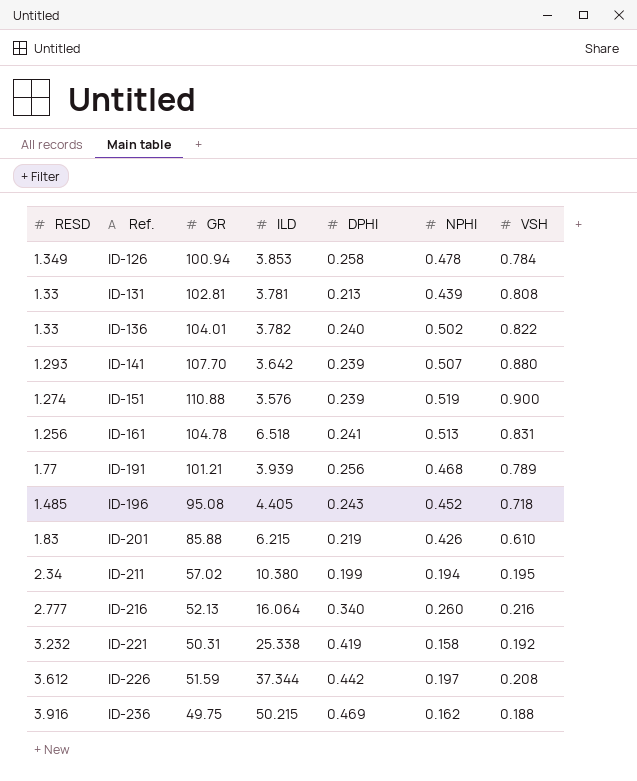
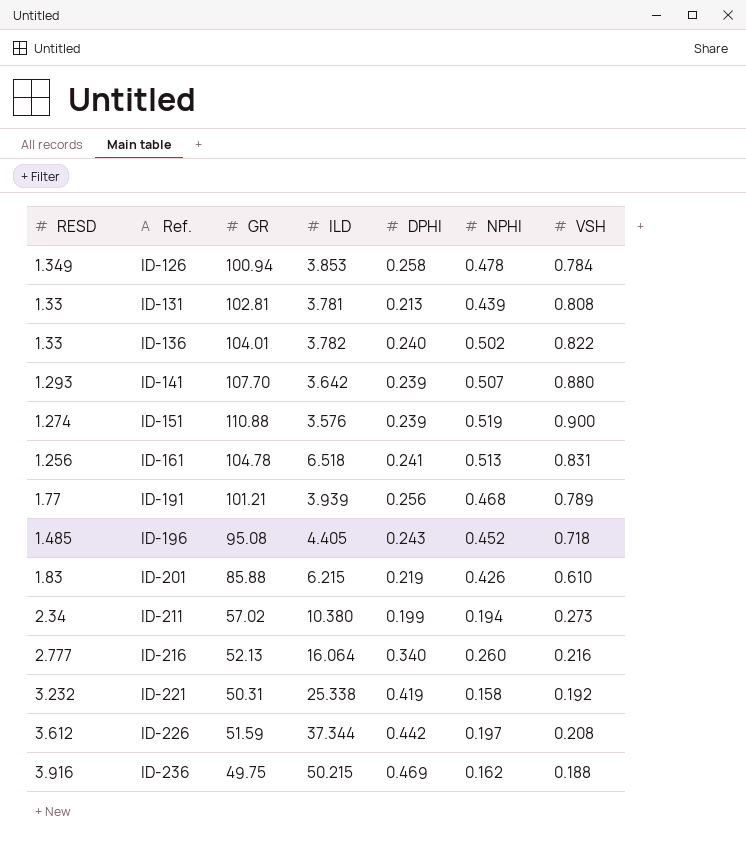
ID-211 | VSH: 0.195 -> 0.273

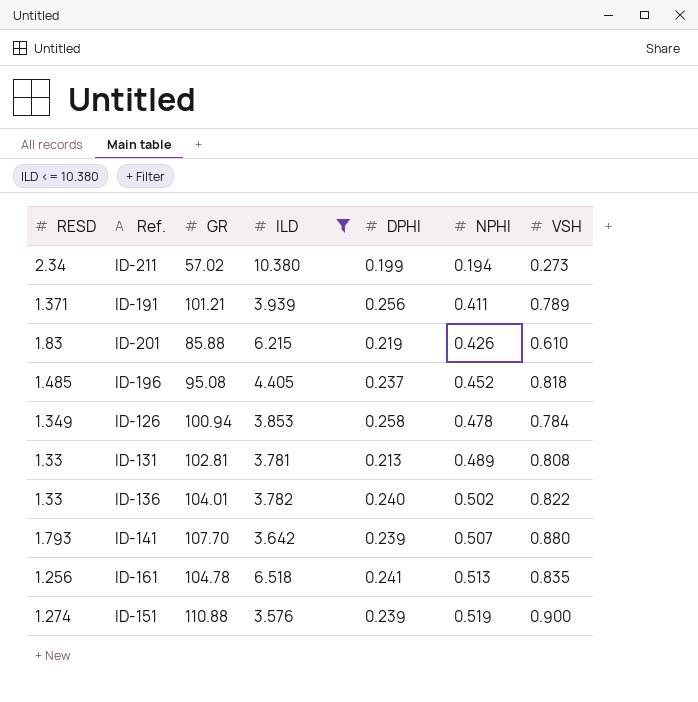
filter: none -> ILD <= 10.380
row order: Ref. ascending -> NPHI ascending
ID-191 | RESD: 1.77 -> 1.371
ID-191 | NPHI: 0.468 -> 0.411
ID-196 | DPHI: 0.243 -> 0.237
ID-196 | VSH: 0.718 -> 0.818
ID-131 | NPHI: 0.439 -> 0.489
ID-141 | RESD: 1.293 -> 1.793
ID-161 | VSH: 0.831 -> 0.835

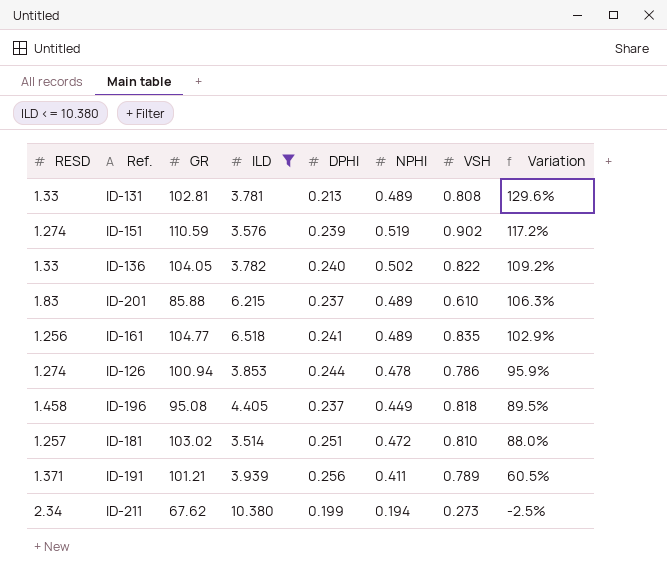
row order: NPHI ascending -> Variation descending
column Variation | formula: none -> ([NPHI] - [DPHI]) / [DPHI]
row ID-141: 1.793 | 107.70 | 3.642 | 0.239 | 0.507 | 0.880 -> none
ID-151 | GR: 110.88 -> 110.59
ID-151 | VSH: 0.900 -> 0.902
ID-136 | GR: 104.01 -> 104.05
ID-201 | DPHI: 0.219 -> 0.237
ID-201 | NPHI: 0.426 -> 0.489
ID-161 | GR: 104.78 -> 104.77
ID-161 | NPHI: 0.513 -> 0.489
ID-126 | RESD: 1.349 -> 1.274
ID-126 | DPHI: 0.258 -> 0.244
ID-126 | VSH: 0.784 -> 0.786
ID-196 | RESD: 1.485 -> 1.458
ID-196 | NPHI: 0.452 -> 0.449
row ID-181: none -> 1.257 | 103.02 | 3.514 | 0.251 | 0.472 | 0.810 | 88.0%
ID-211 | GR: 57.02 -> 67.62

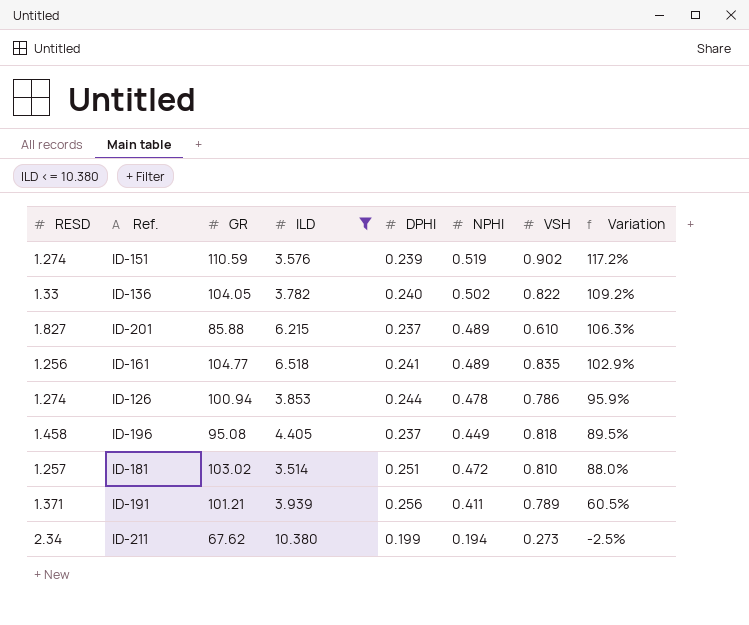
row ID-131: 1.33 | 102.81 | 3.781 | 0.213 | 0.489 | 0.808 | 129.6% -> none
ID-201 | RESD: 1.83 -> 1.827

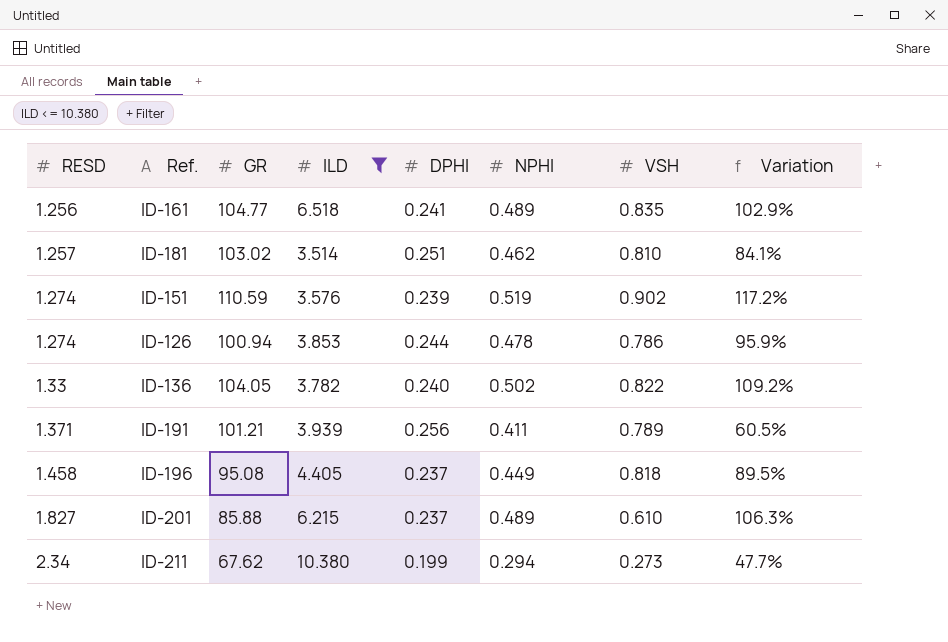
row order: Variation descending -> RESD ascending
ID-181 | NPHI: 0.472 -> 0.462
ID-181 | Variation: 88.0% -> 84.1%
ID-211 | NPHI: 0.194 -> 0.294
ID-211 | Variation: -2.5% -> 47.7%

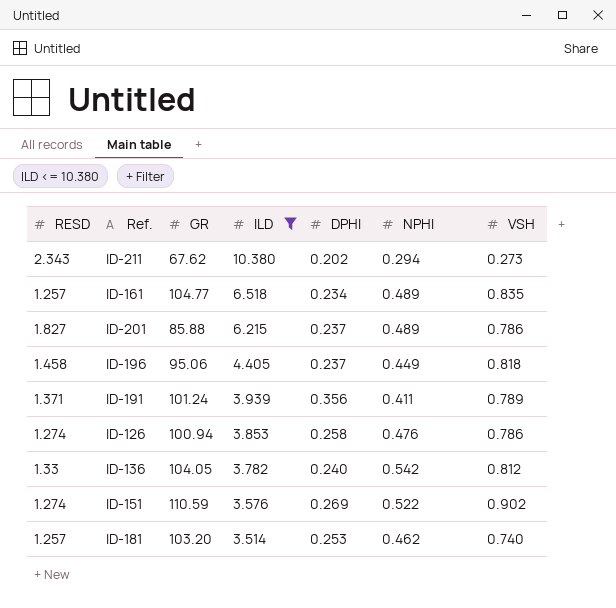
row order: RESD ascending -> ILD descending
column Variation | formula: ([NPHI] - [DPHI]) / [DPHI] -> none
ID-211 | RESD: 2.34 -> 2.343
ID-211 | DPHI: 0.199 -> 0.202
ID-161 | RESD: 1.256 -> 1.257
ID-161 | DPHI: 0.241 -> 0.234
ID-201 | VSH: 0.610 -> 0.786
ID-196 | GR: 95.08 -> 95.06
ID-191 | GR: 101.21 -> 101.24
ID-191 | DPHI: 0.256 -> 0.356
ID-126 | DPHI: 0.244 -> 0.258
ID-126 | NPHI: 0.478 -> 0.476
ID-136 | NPHI: 0.502 -> 0.542
ID-136 | VSH: 0.822 -> 0.812
ID-151 | DPHI: 0.239 -> 0.269
ID-151 | NPHI: 0.519 -> 0.522
ID-181 | GR: 103.02 -> 103.20
ID-181 | DPHI: 0.251 -> 0.253
ID-181 | VSH: 0.810 -> 0.740

